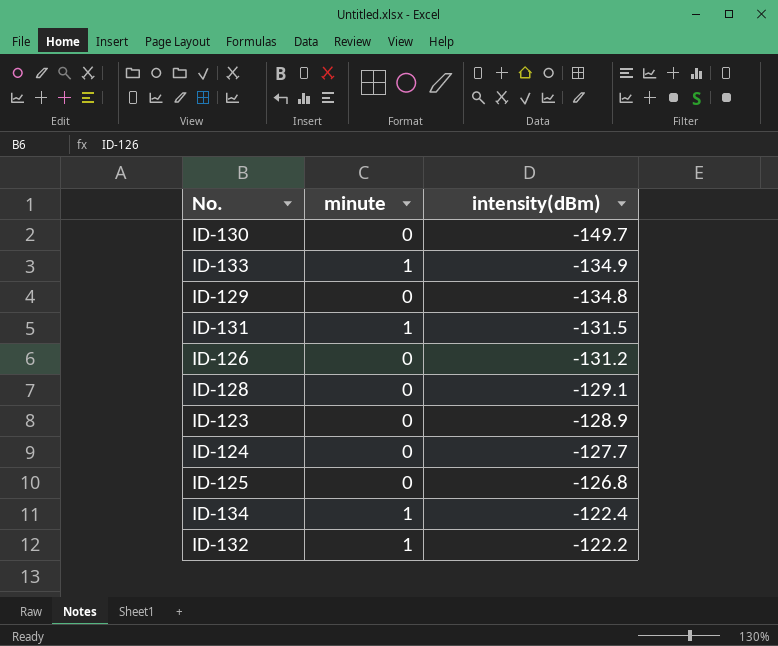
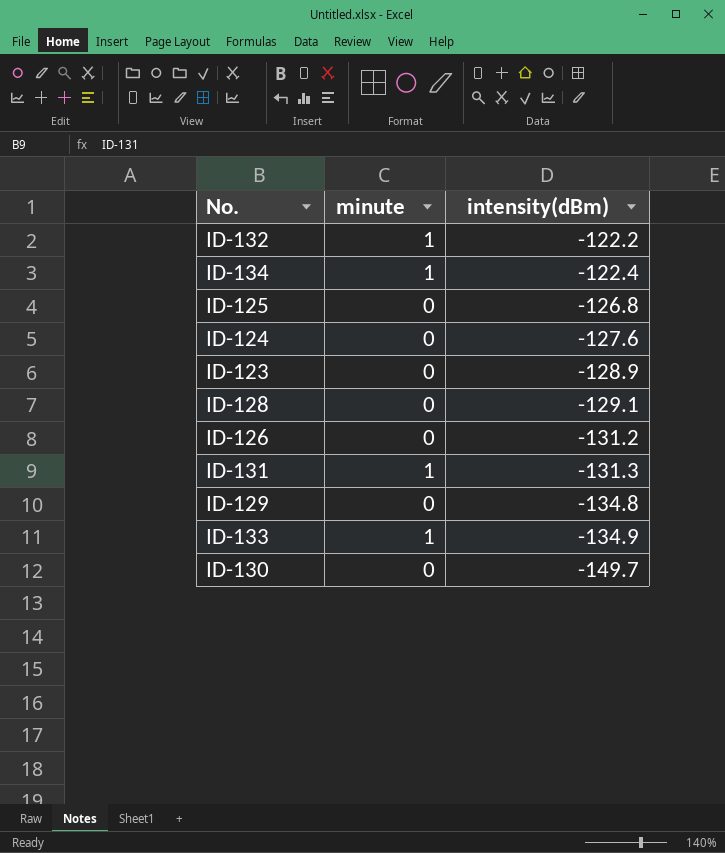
row order: intensity(dBm) ascending -> intensity(dBm) descending
ID-124 | intensity(dBm): -127.7 -> -127.6
ID-131 | intensity(dBm): -131.5 -> -131.3

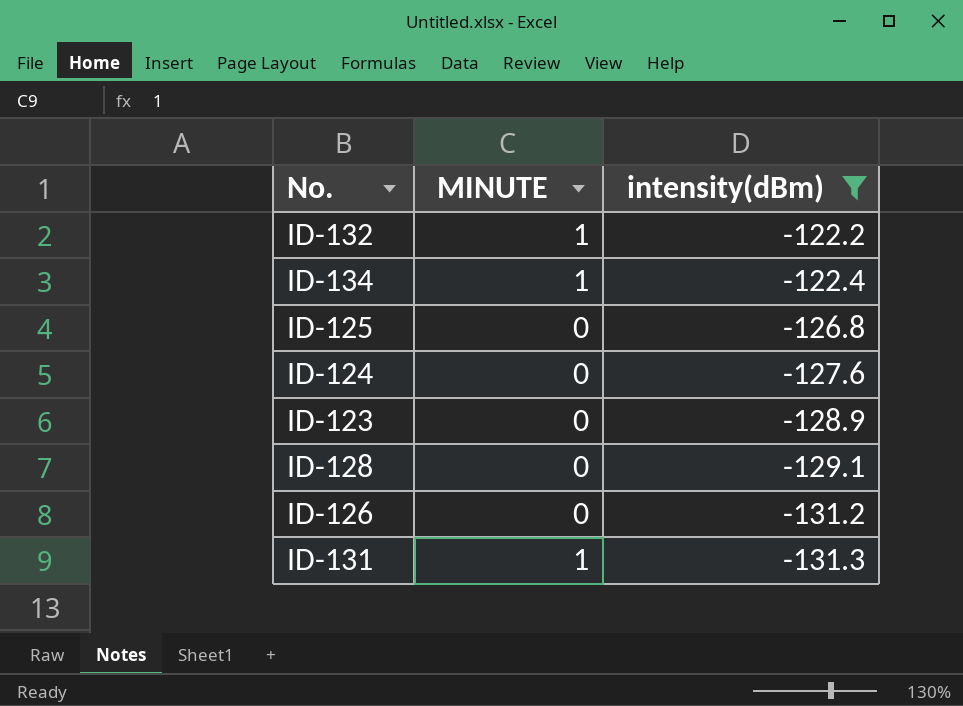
filter: none -> intensity(dBm) >= -131.3
column name: minute -> MINUTE

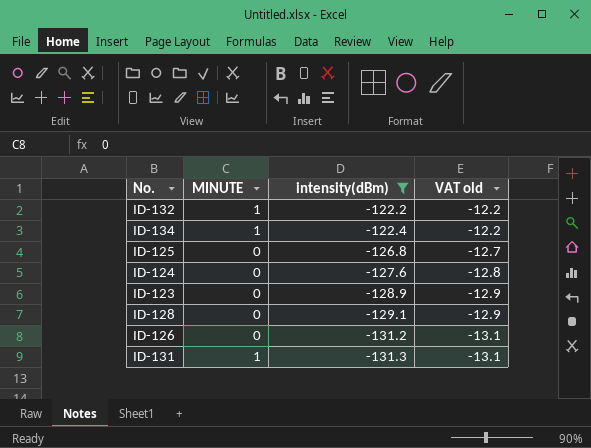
column VAT old | formula: none -> [intensity(dBm)] * 0.1

